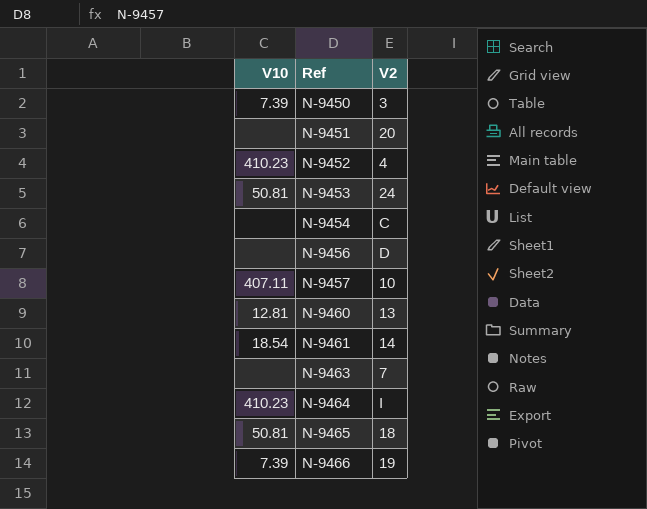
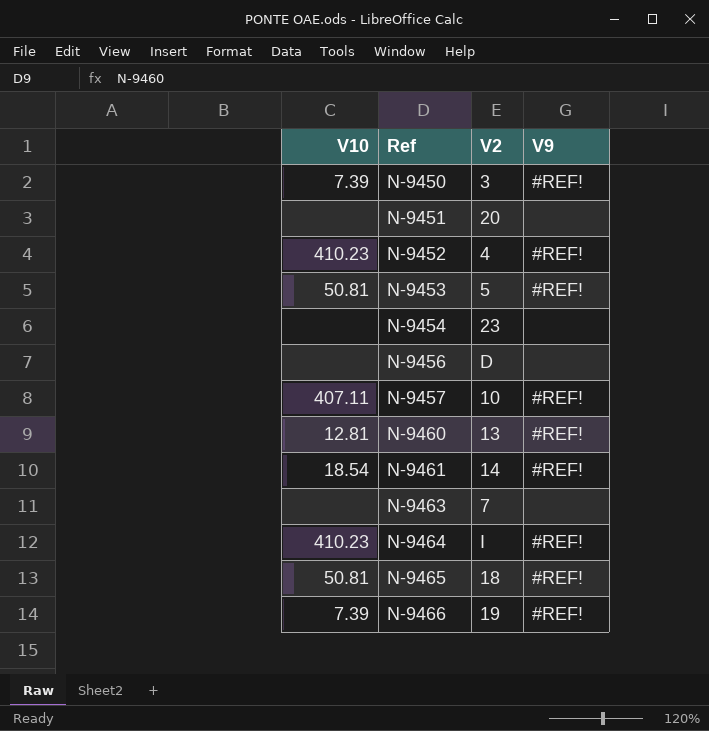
column V9 | position: none -> 4
N-9453 | V2: 24 -> 5
N-9454 | V2: C -> 23

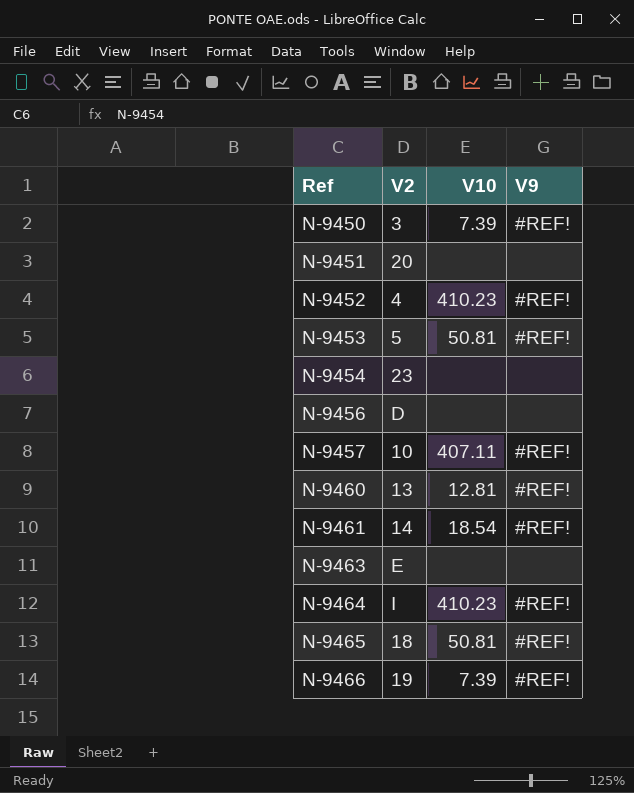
column V10 | position: 1 -> 3
N-9463 | V2: 7 -> E

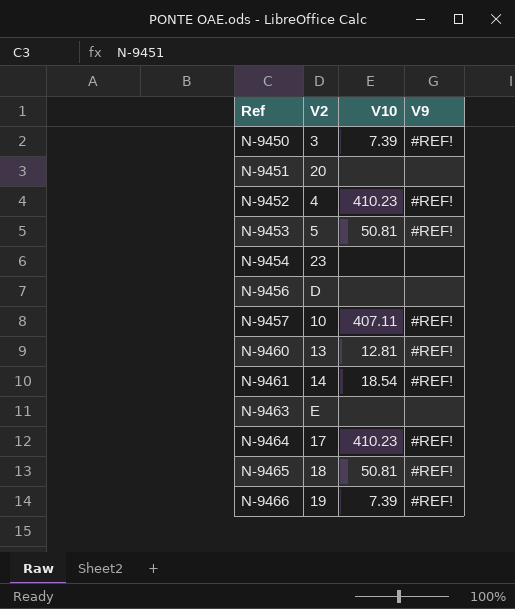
N-9464 | V2: I -> 17

